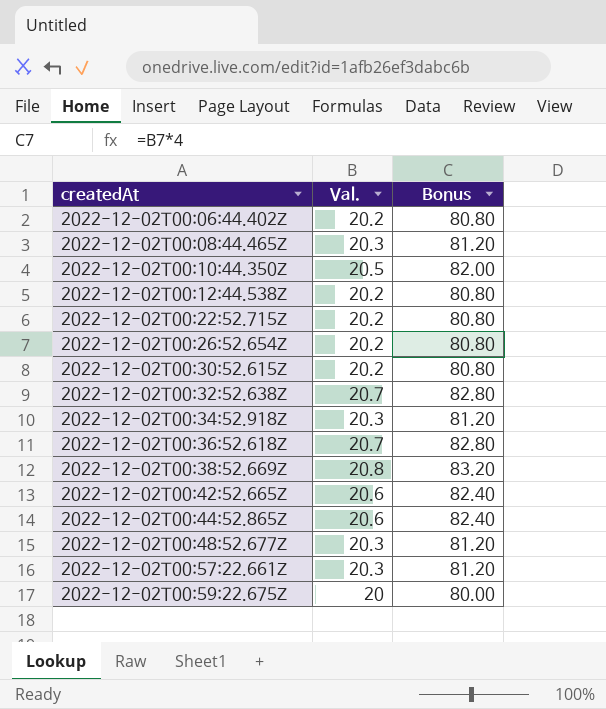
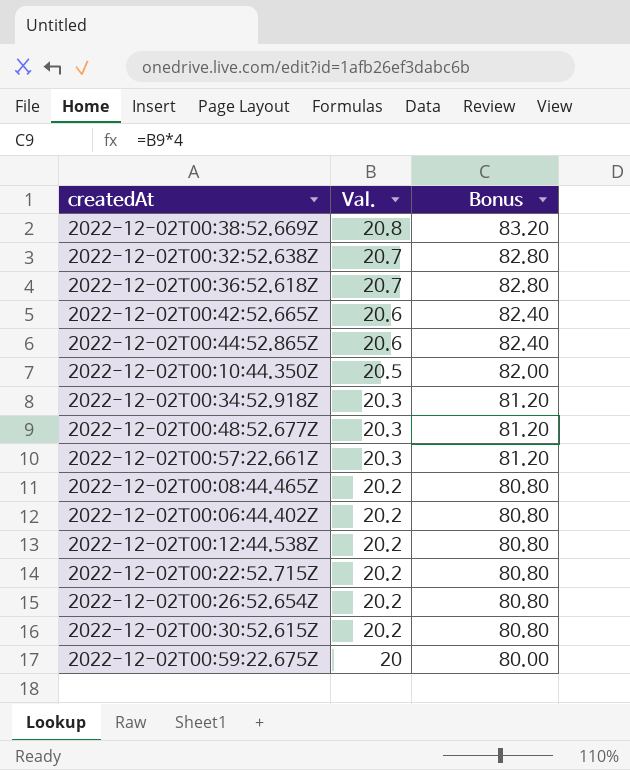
row order: createdAt ascending -> Val. descending
2022-12-02T00:08:44.465Z | Val.: 20.3 -> 20.2
2022-12-02T00:08:44.465Z | Bonus: 81.20 -> 80.80

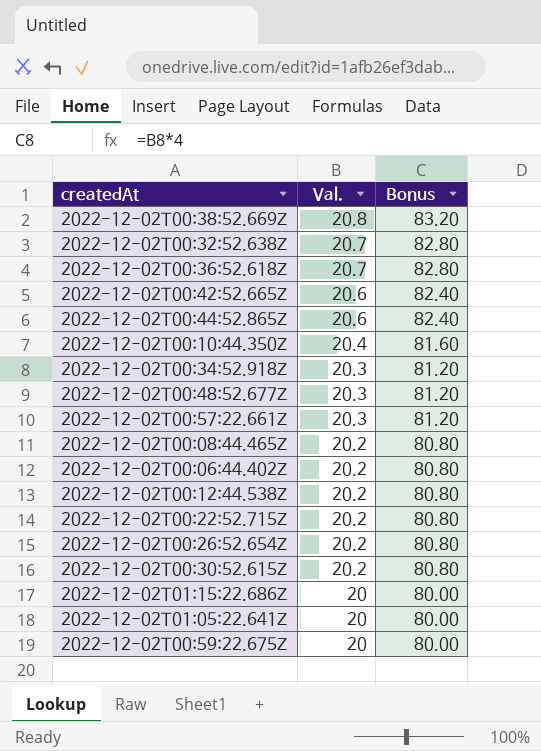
2022-12-02T00:10:44.350Z | Val.: 20.5 -> 20.4
2022-12-02T00:10:44.350Z | Bonus: 82.00 -> 81.60
row 2022-12-02T01:15:22.686Z: none -> 20 | 80.00
row 2022-12-02T01:05:22.641Z: none -> 20 | 80.00

